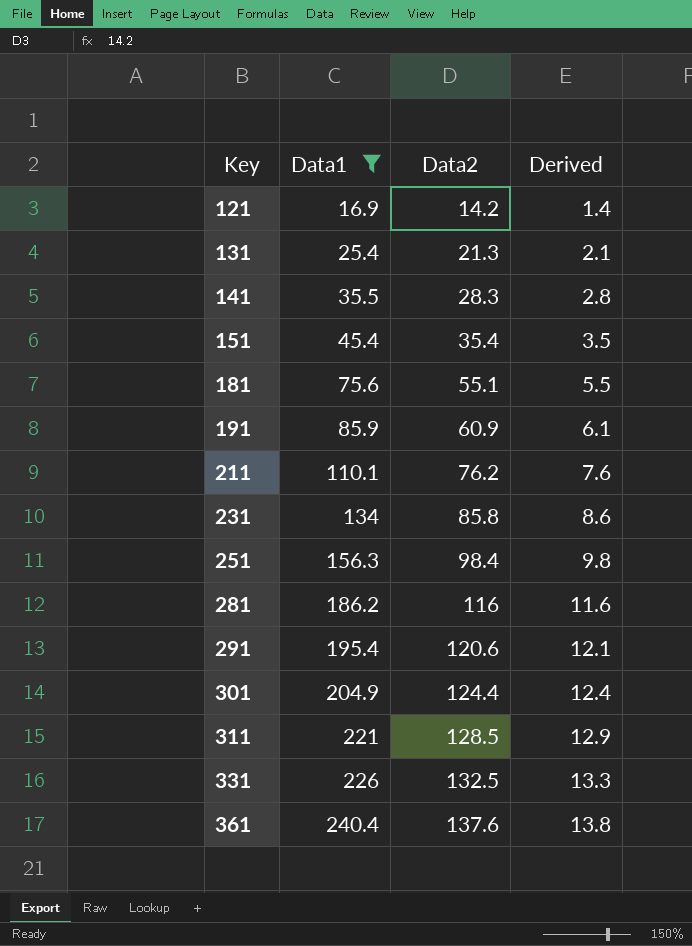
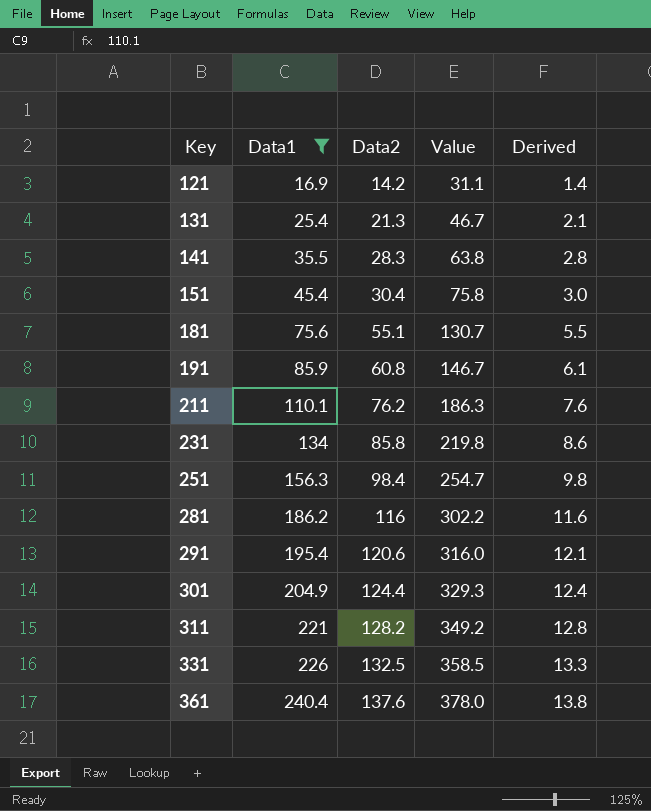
column Value | formula: none -> [Data1] + [Data2]
151 | Data2: 35.4 -> 30.4
151 | Derived: 3.5 -> 3.0
191 | Data2: 60.9 -> 60.8
311 | Data2: 128.5 -> 128.2
311 | Derived: 12.9 -> 12.8

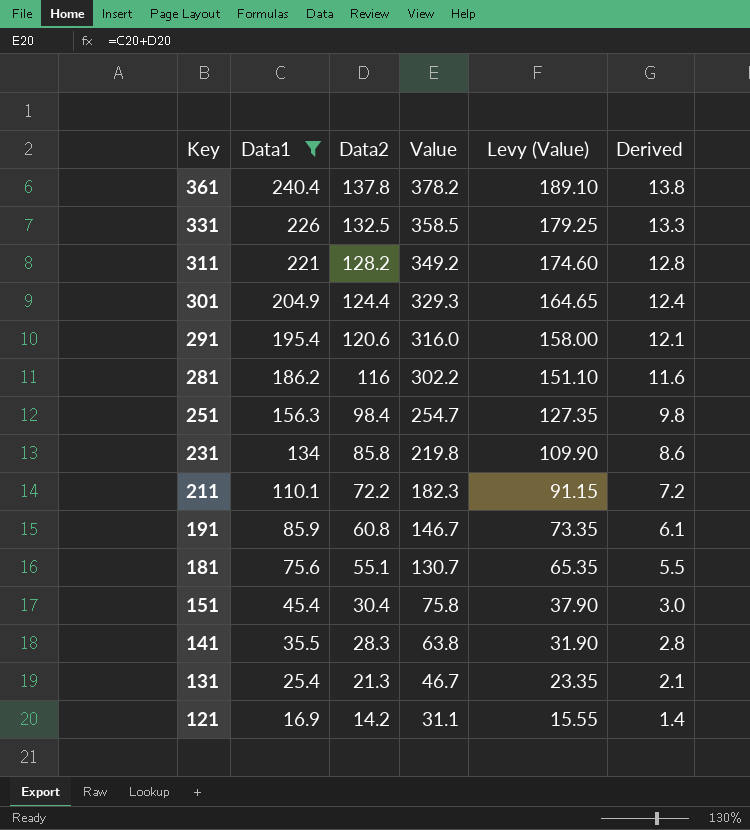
row order: Key ascending -> Key descending
column Levy (Value) | formula: none -> [Value] * 0.5
361 | Data2: 137.6 -> 137.8
361 | Value: 378.0 -> 378.2
211 | Data2: 76.2 -> 72.2
211 | Value: 186.3 -> 182.3
211 | Derived: 7.6 -> 7.2

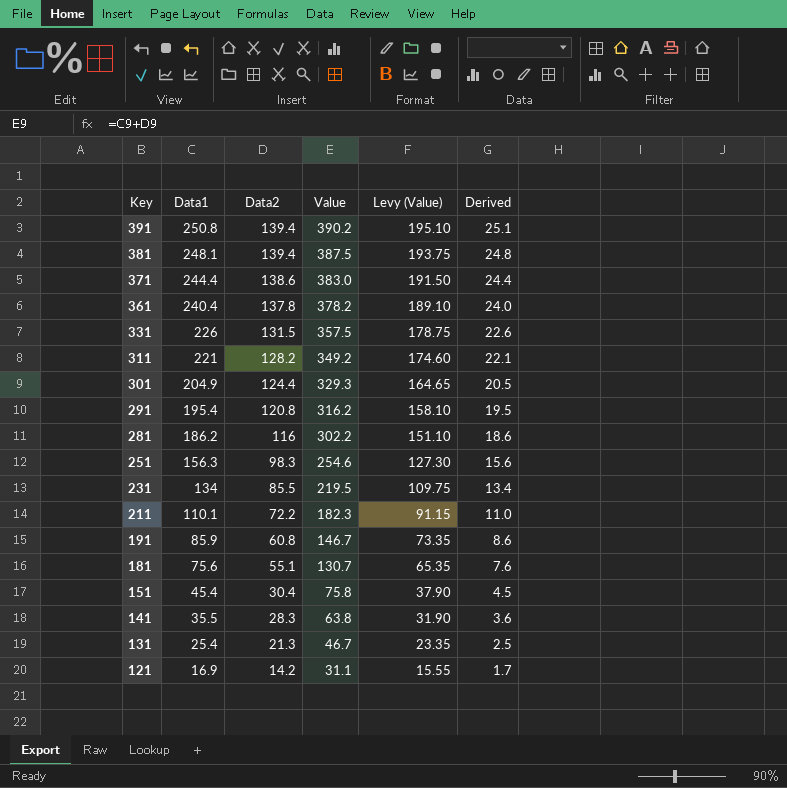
filter: Data1 <= 240.4 -> none
column Derived | formula: [Data2] * 0.1 -> [Data1] * 0.1
331 | Data2: 132.5 -> 131.5
331 | Value: 358.5 -> 357.5
331 | Levy (Value): 179.25 -> 178.75
291 | Data2: 120.6 -> 120.8
291 | Value: 316.0 -> 316.2
291 | Levy (Value): 158.00 -> 158.10
251 | Data2: 98.4 -> 98.3
251 | Value: 254.7 -> 254.6
251 | Levy (Value): 127.35 -> 127.30
231 | Data2: 85.8 -> 85.5
231 | Value: 219.8 -> 219.5
231 | Levy (Value): 109.90 -> 109.75

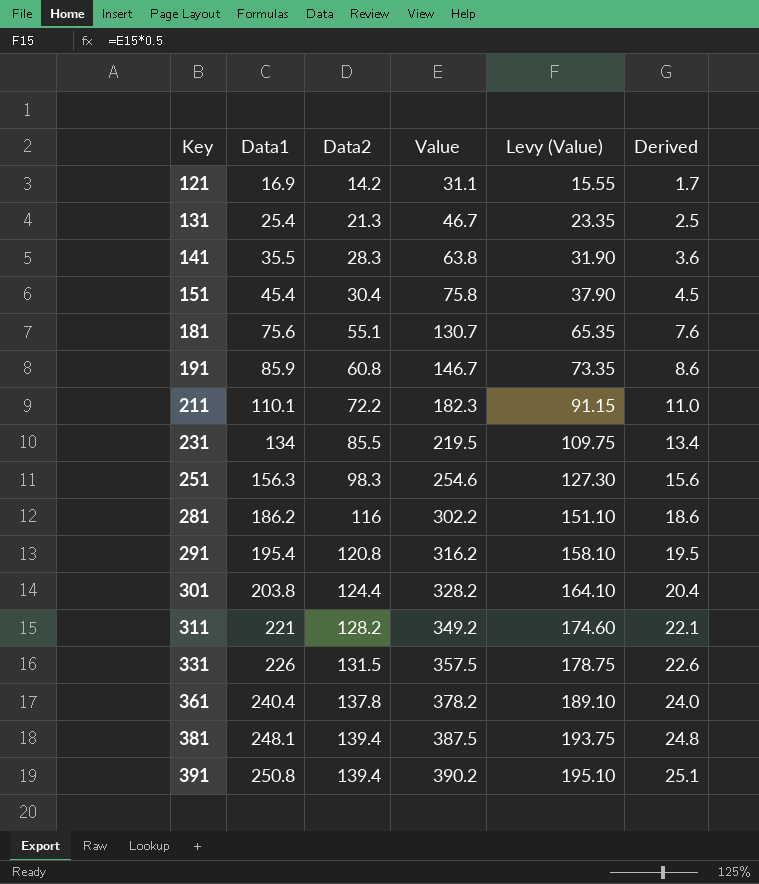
row order: Key descending -> Key ascending
row 371: 244.4 | 138.6 | 383.0 | 191.50 | 24.4 -> none
301 | Data1: 204.9 -> 203.8
301 | Value: 329.3 -> 328.2
301 | Levy (Value): 164.65 -> 164.10
301 | Derived: 20.5 -> 20.4

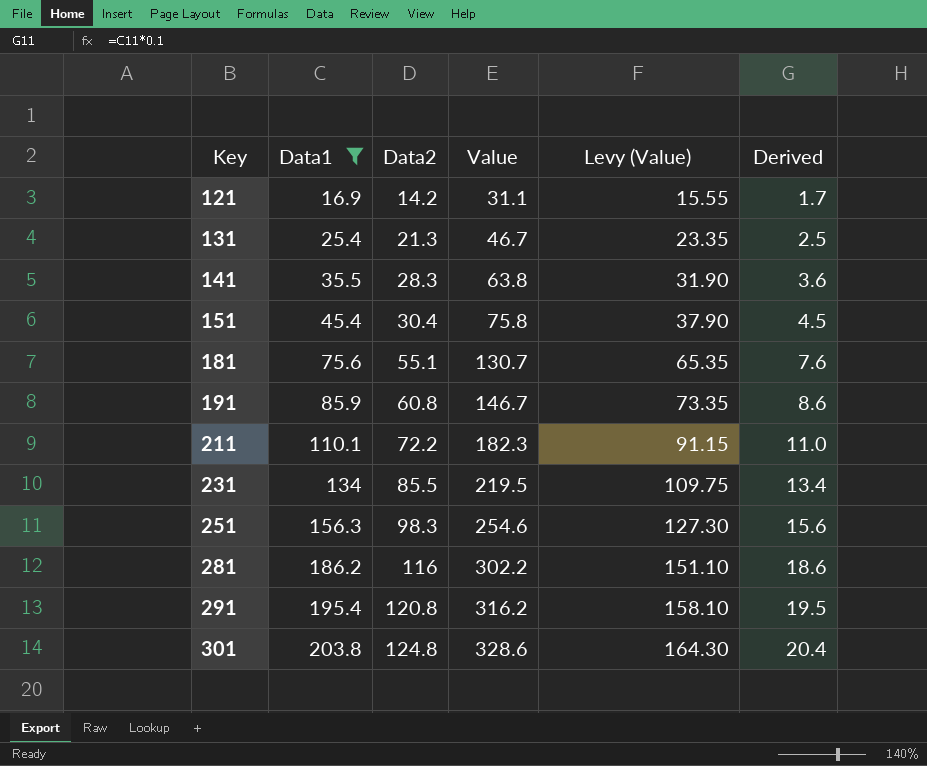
filter: none -> Data1 <= 203.8
301 | Data2: 124.4 -> 124.8
301 | Value: 328.2 -> 328.6
301 | Levy (Value): 164.10 -> 164.30

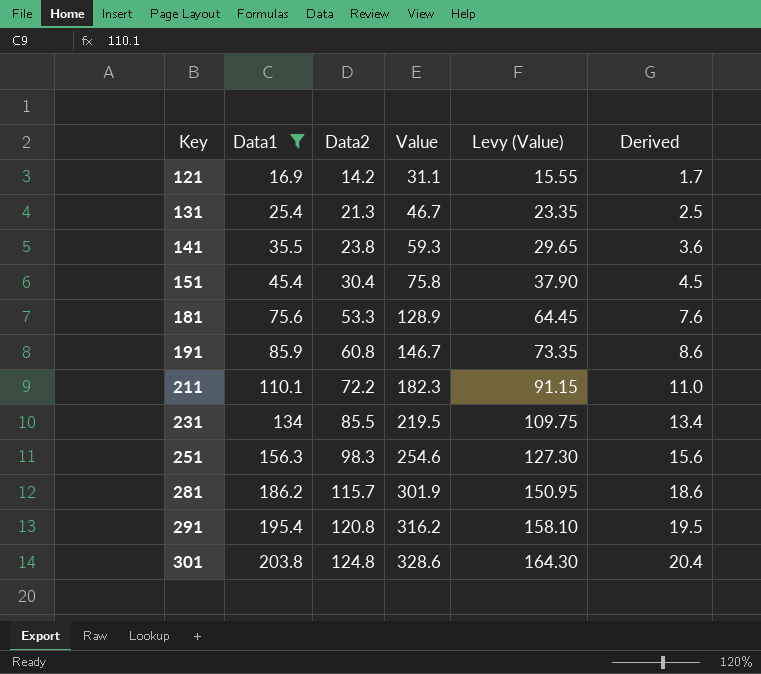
141 | Data2: 28.3 -> 23.8
141 | Value: 63.8 -> 59.3
141 | Levy (Value): 31.90 -> 29.65
181 | Data2: 55.1 -> 53.3
181 | Value: 130.7 -> 128.9
181 | Levy (Value): 65.35 -> 64.45
281 | Data2: 116 -> 115.7
281 | Value: 302.2 -> 301.9
281 | Levy (Value): 151.10 -> 150.95

